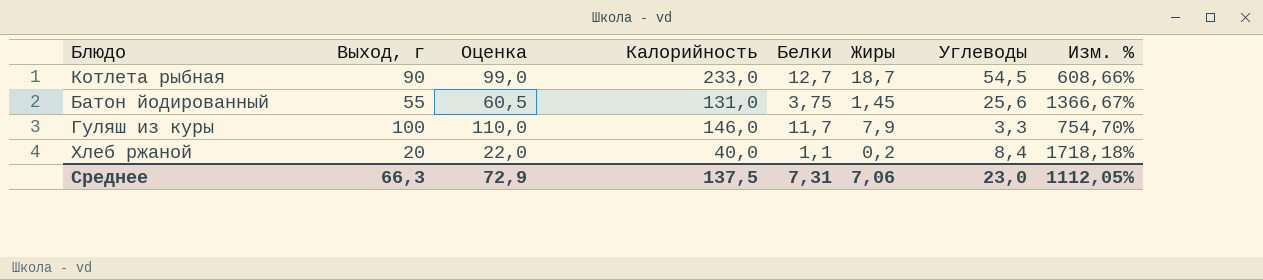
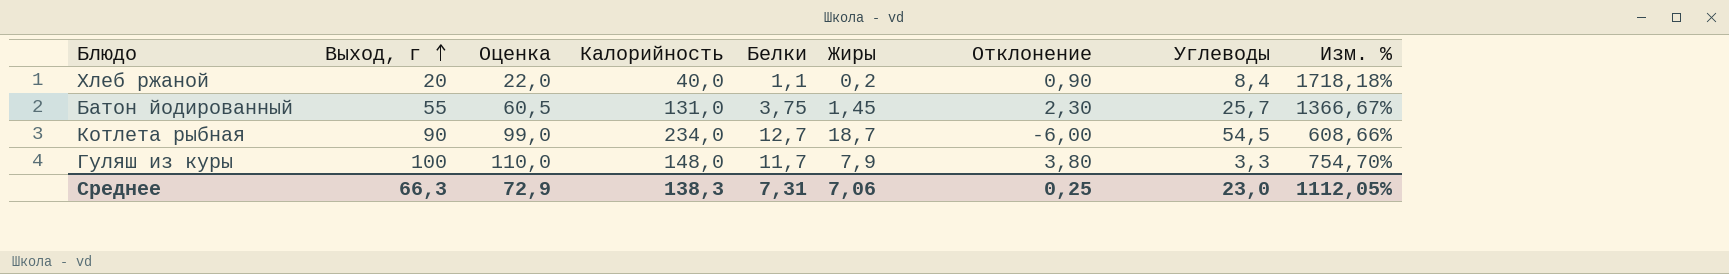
row order: none -> Выход, г ascending
column Отклонение | formula: none -> [Белки] - [Жиры]
Батон йодированный | Углеводы: 25,6 -> 25,7
Котлета рыбная | Калорийность: 233,0 -> 234,0
Гуляш из куры | Калорийность: 146,0 -> 148,0
Среднее | Калорийность: 137,5 -> 138,3

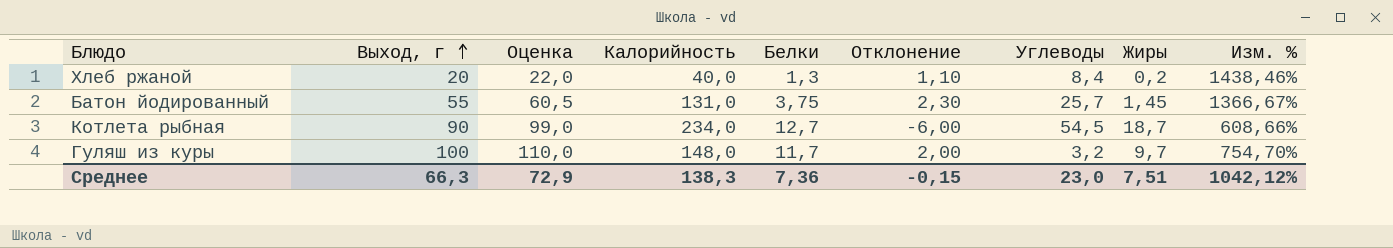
column Жиры | position: 6 -> 8
Хлеб ржаной | Белки: 1,1 -> 1,3
Хлеб ржаной | Отклонение: 0,90 -> 1,10
Хлеб ржаной | Изм. %: 1718,18% -> 1438,46%
Гуляш из куры | Отклонение: 3,80 -> 2,00
Гуляш из куры | Углеводы: 3,3 -> 3,2
Гуляш из куры | Жиры: 7,9 -> 9,7
Среднее | Белки: 7,31 -> 7,36
Среднее | Отклонение: 0,25 -> -0,15
Среднее | Жиры: 7,06 -> 7,51
Среднее | Изм. %: 1112,05% -> 1042,12%

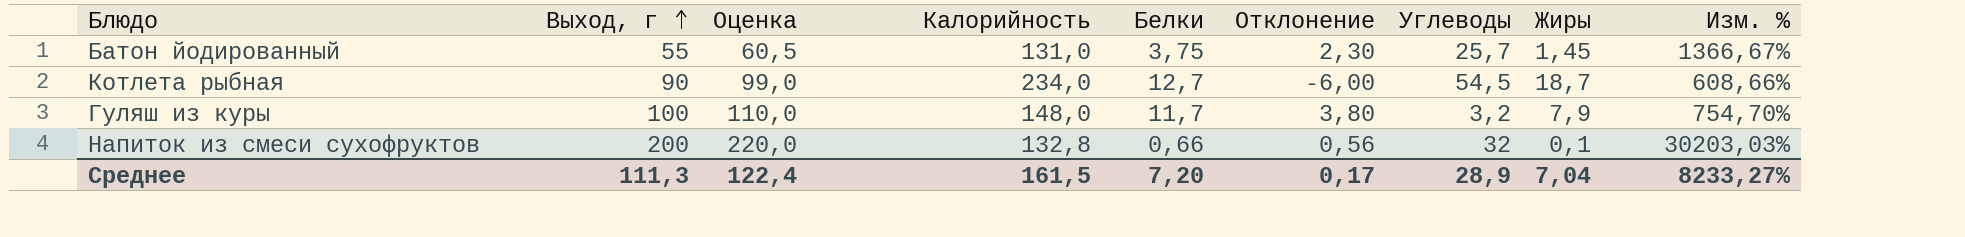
row Хлеб ржаной: 20 | 22,0 | 40,0 | 1,3 | 1,10 | 8,4 | 0,2 | 1438,46% -> none
Гуляш из куры | Отклонение: 2,00 -> 3,80
Гуляш из куры | Жиры: 9,7 -> 7,9
row Напиток из смеси сухофруктов: none -> 200 | 220,0 | 132,8 | 0,66 | 0,56 | 32 | 0,1 | 30203,03%
Среднее | Выход, г: 66,3 -> 111,3
Среднее | Оценка: 72,9 -> 122,4
Среднее | Калорийность: 138,3 -> 161,5
Среднее | Белки: 7,36 -> 7,20
Среднее | Отклонение: -0,15 -> 0,17
Среднее | Углеводы: 23,0 -> 28,9
Среднее | Жиры: 7,51 -> 7,04
Среднее | Изм. %: 1042,12% -> 8233,27%

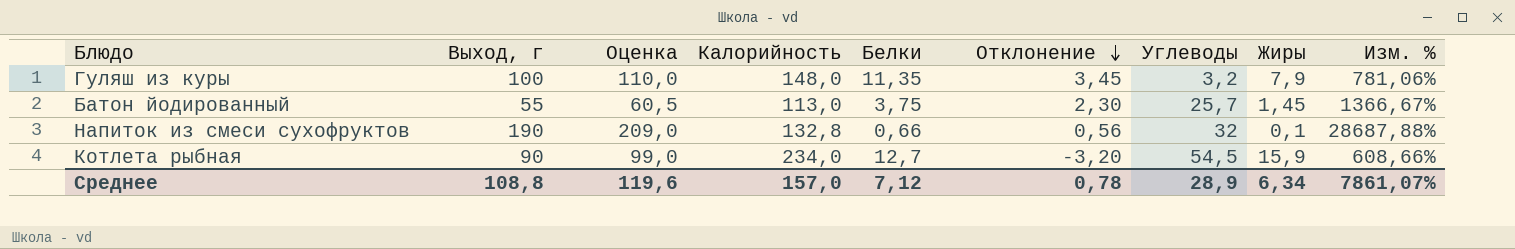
row order: Выход, г ascending -> Отклонение descending
Гуляш из куры | Белки: 11,7 -> 11,35
Гуляш из куры | Отклонение: 3,80 -> 3,45
Гуляш из куры | Изм. %: 754,70% -> 781,06%
Батон йодированный | Калорийность: 131,0 -> 113,0
Напиток из смеси сухофруктов | Выход, г: 200 -> 190
Напиток из смеси сухофруктов | Оценка: 220,0 -> 209,0
Напиток из смеси сухофруктов | Изм. %: 30203,03% -> 28687,88%
Котлета рыбная | Отклонение: -6,00 -> -3,20
Котлета рыбная | Жиры: 18,7 -> 15,9
Среднее | Выход, г: 111,3 -> 108,8
Среднее | Оценка: 122,4 -> 119,6
Среднее | Калорийность: 161,5 -> 157,0
Среднее | Белки: 7,20 -> 7,12
Среднее | Отклонение: 0,17 -> 0,78
Среднее | Жиры: 7,04 -> 6,34
Среднее | Изм. %: 8233,27% -> 7861,07%

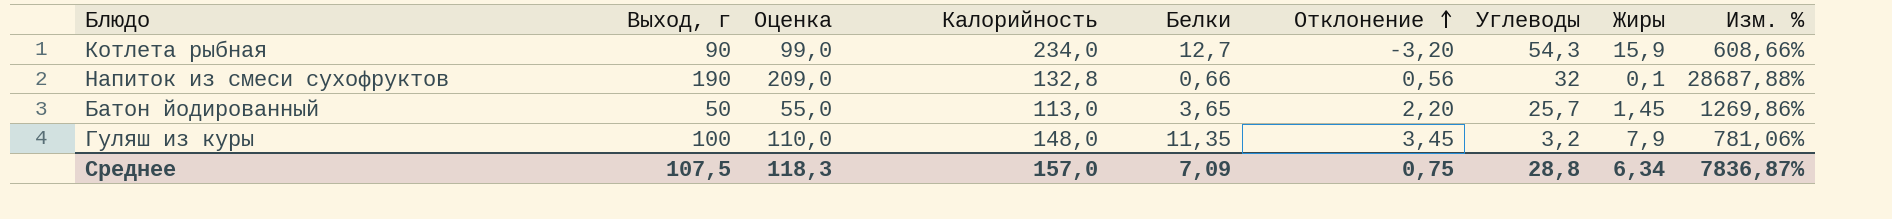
row order: Отклонение descending -> Отклонение ascending
Котлета рыбная | Углеводы: 54,5 -> 54,3
Батон йодированный | Выход, г: 55 -> 50
Батон йодированный | Оценка: 60,5 -> 55,0
Батон йодированный | Белки: 3,75 -> 3,65
Батон йодированный | Отклонение: 2,30 -> 2,20
Батон йодированный | Изм. %: 1366,67% -> 1269,86%
Среднее | Выход, г: 108,8 -> 107,5
Среднее | Оценка: 119,6 -> 118,3
Среднее | Белки: 7,12 -> 7,09
Среднее | Отклонение: 0,78 -> 0,75
Среднее | Углеводы: 28,9 -> 28,8
Среднее | Изм. %: 7861,07% -> 7836,87%

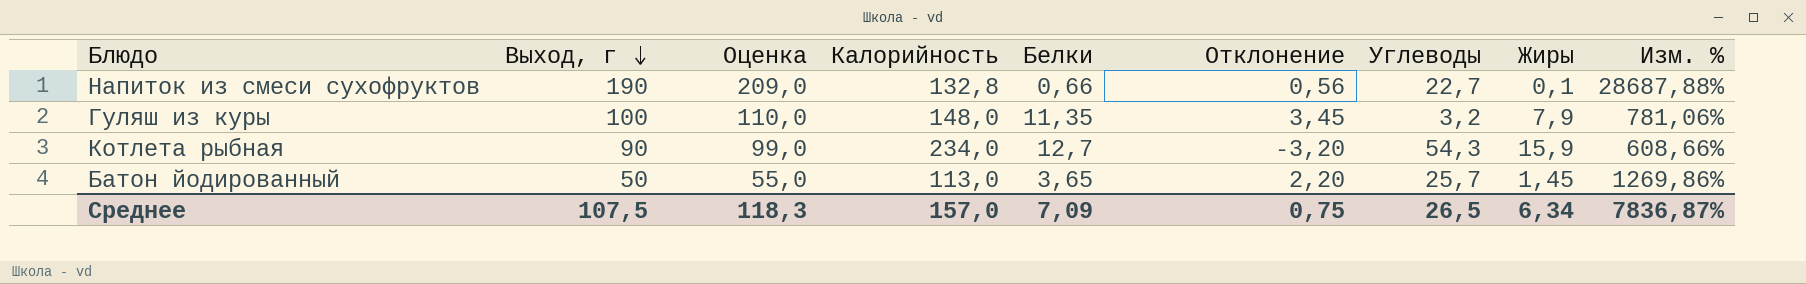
row order: Отклонение ascending -> Выход, г descending
Напиток из смеси сухофруктов | Углеводы: 32 -> 22,7
Среднее | Углеводы: 28,8 -> 26,5

